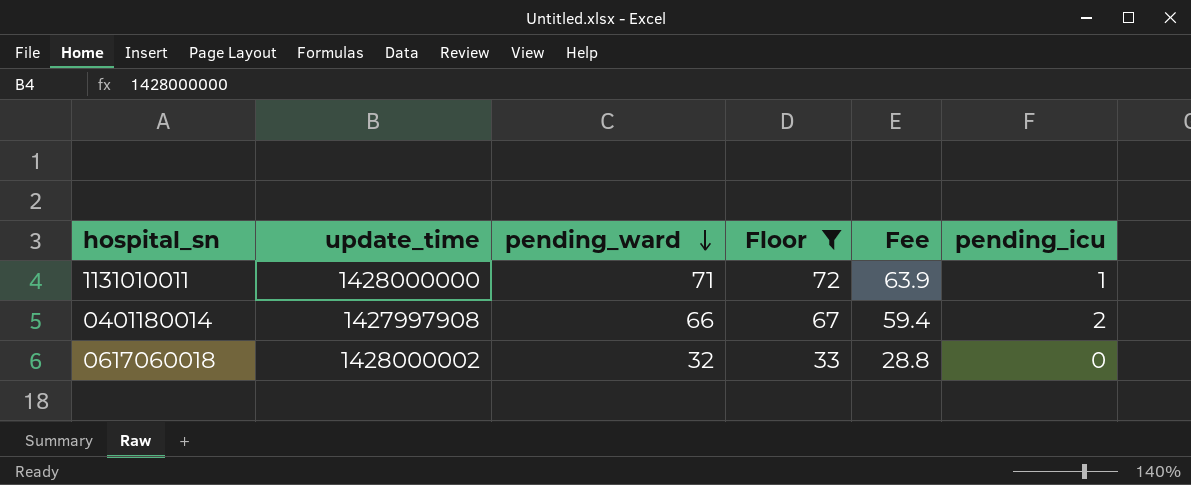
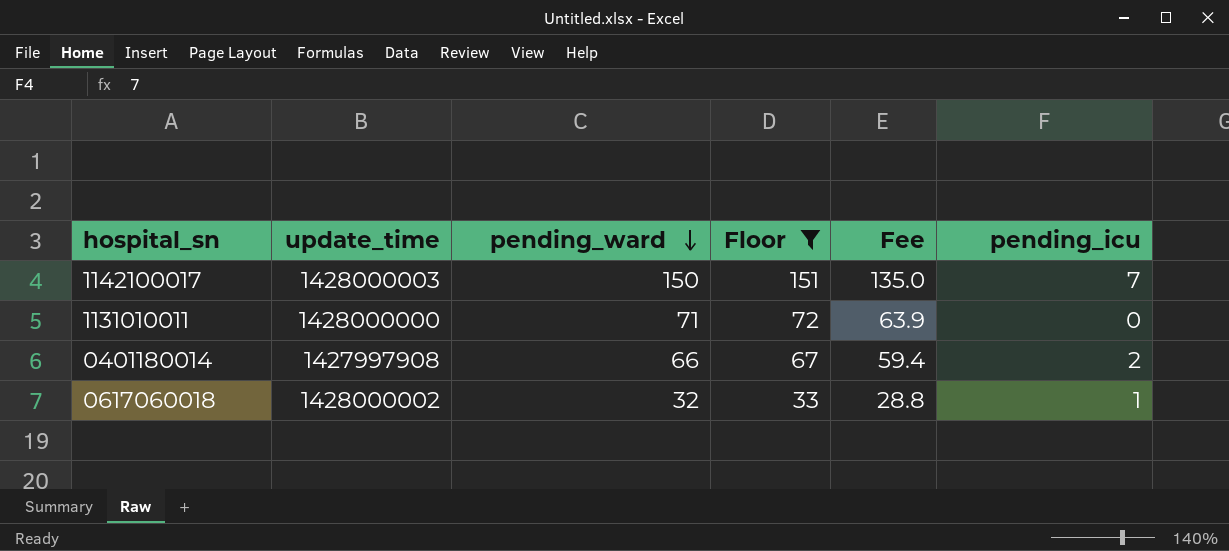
row 1142100017: none -> 1428000003 | 150 | 151 | 135.0 | 7
1131010011 | pending_icu: 1 -> 0
0617060018 | pending_icu: 0 -> 1

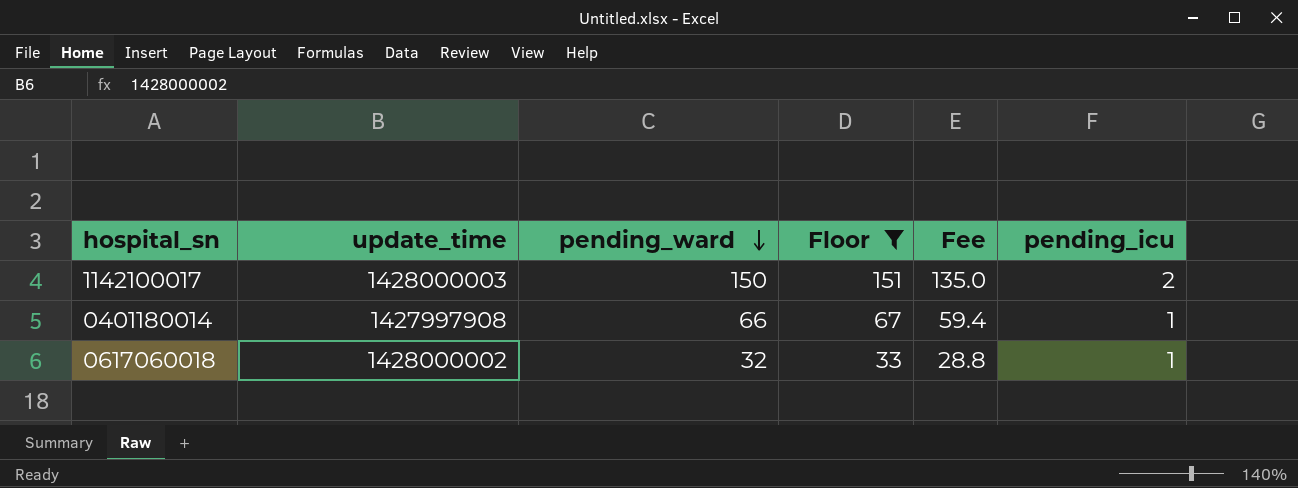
row 1131010011: 1428000000 | 71 | 72 | 63.9 | 0 -> none
1142100017 | pending_icu: 7 -> 2
0401180014 | pending_icu: 2 -> 1

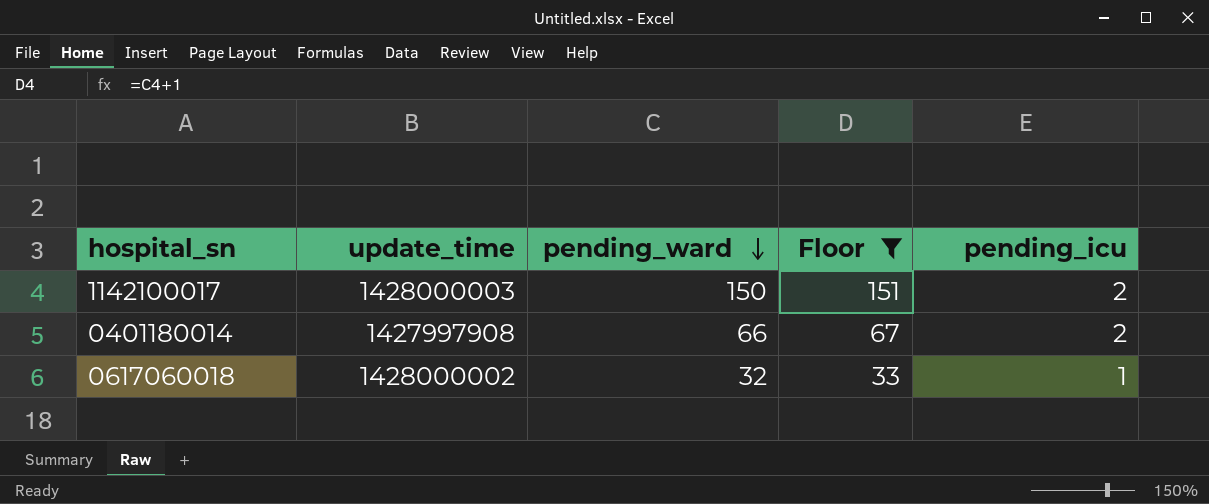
column Fee | formula: [pending_ward] * 0.9 -> none
0401180014 | pending_icu: 1 -> 2

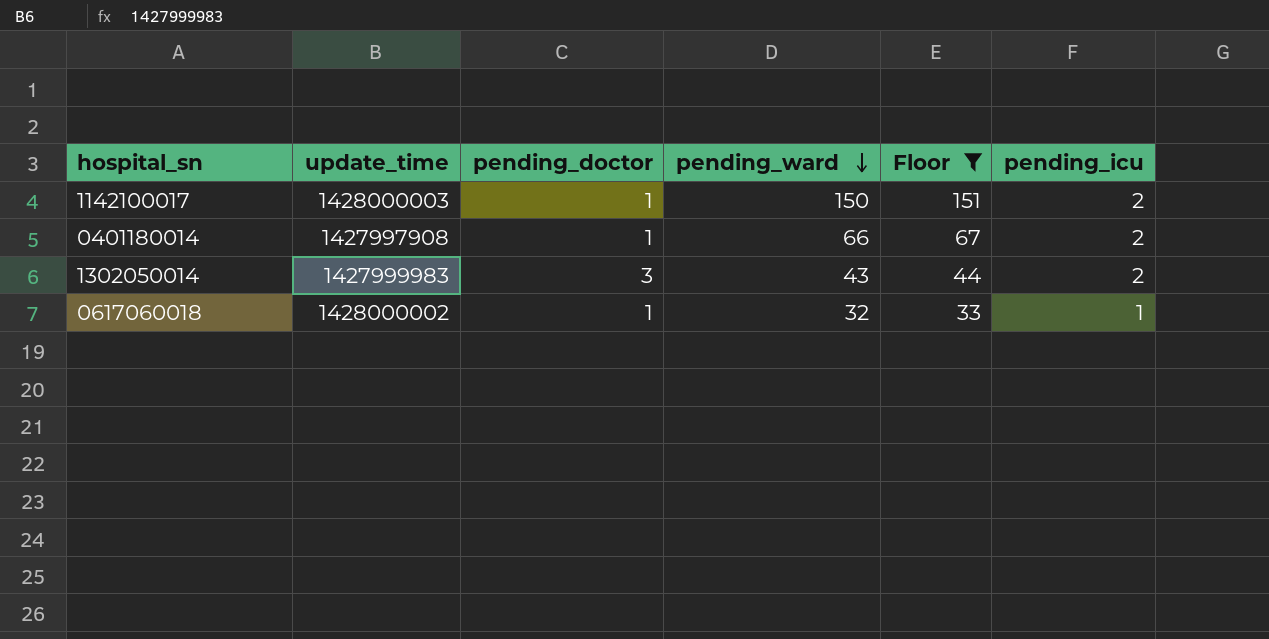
column pending_doctor | position: none -> 3
row 1302050014: none -> 1427999983 | 3 | 43 | 44 | 2

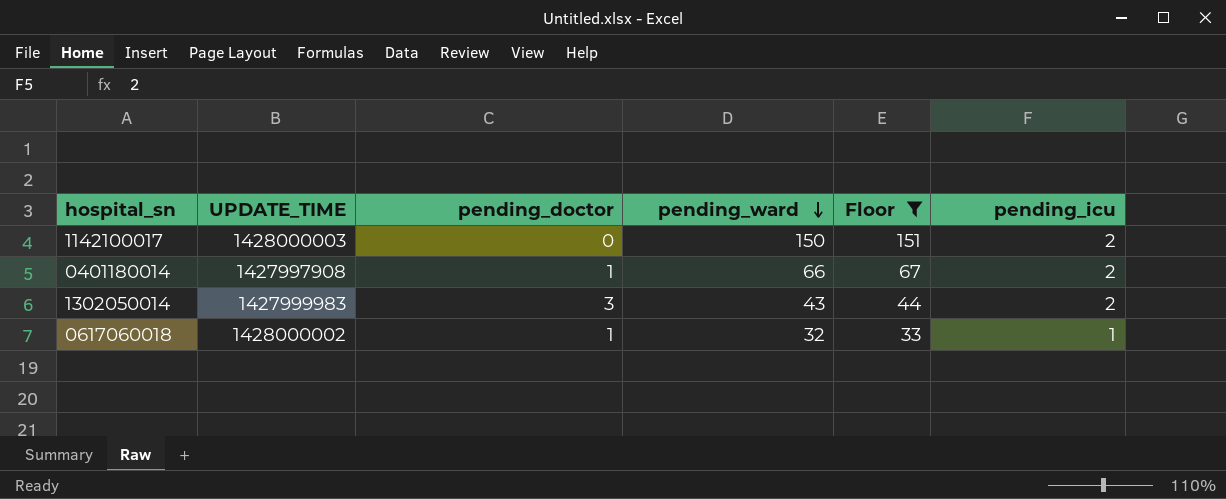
column name: update_time -> UPDATE_TIME
1142100017 | pending_doctor: 1 -> 0

